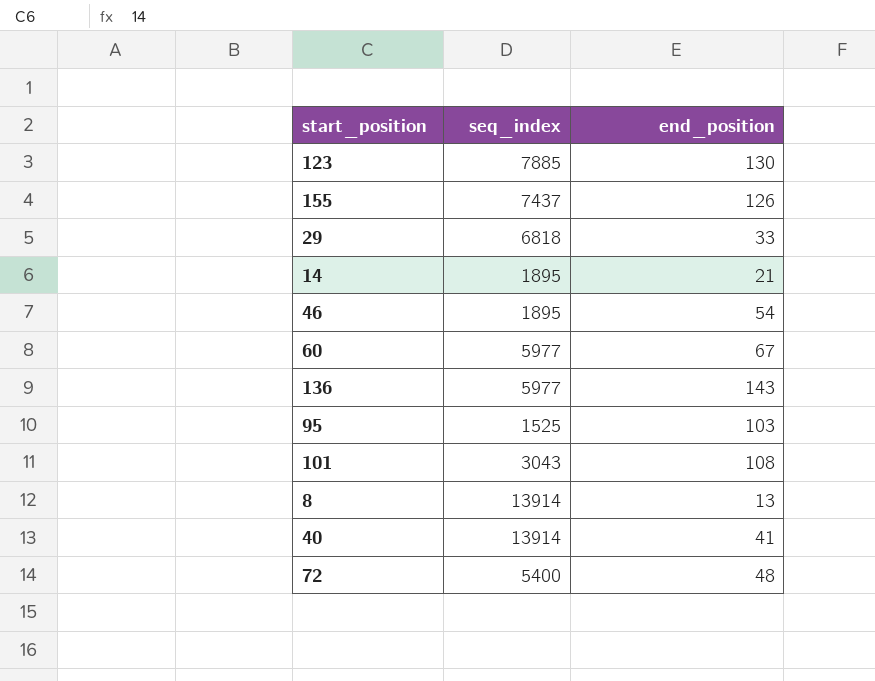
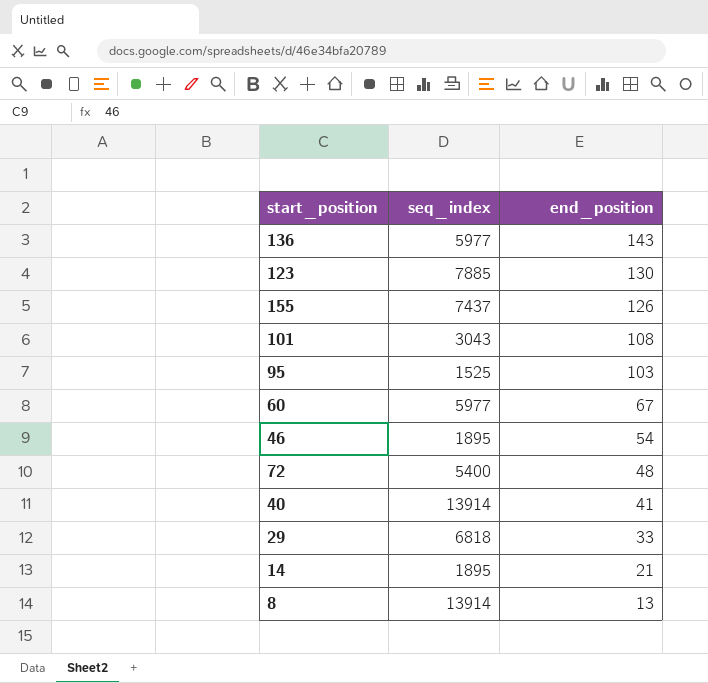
row order: none -> end_position descending

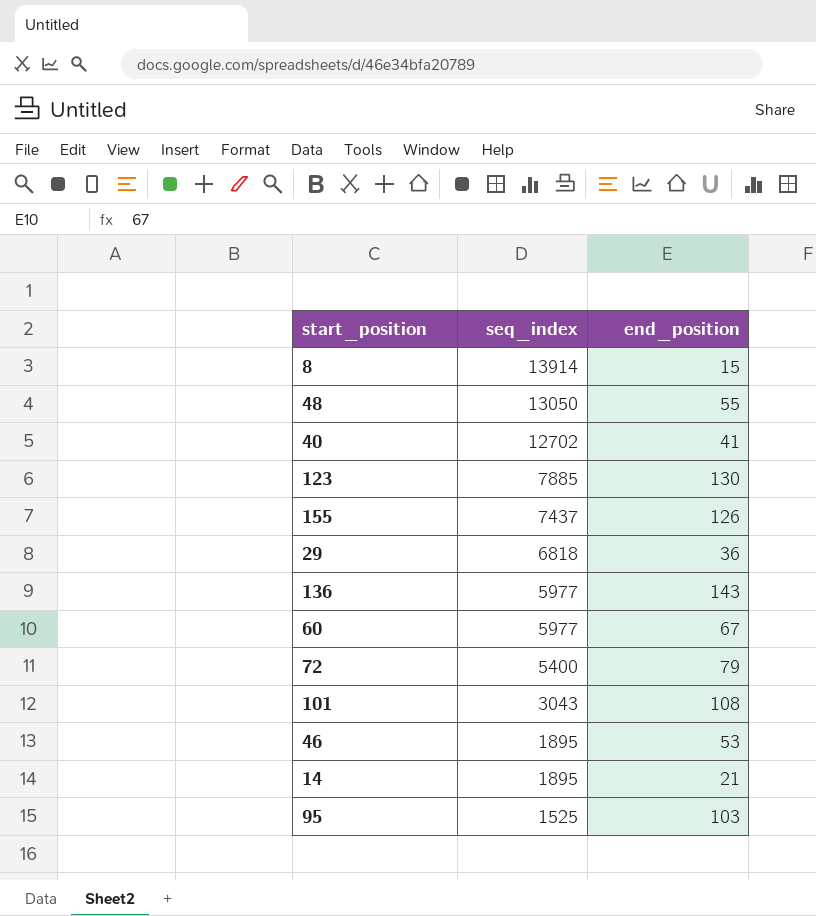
row order: end_position descending -> seq_index descending
8 | end_position: 13 -> 15
row 48: none -> 13050 | 55
40 | seq_index: 13914 -> 12702
29 | end_position: 33 -> 36
72 | end_position: 48 -> 79
46 | end_position: 54 -> 53

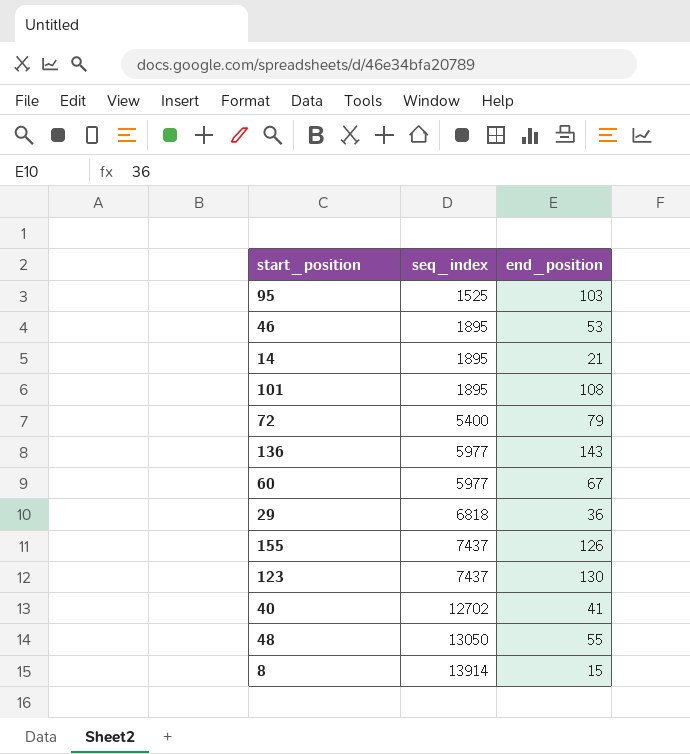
row order: seq_index descending -> seq_index ascending
101 | seq_index: 3043 -> 1895
123 | seq_index: 7885 -> 7437

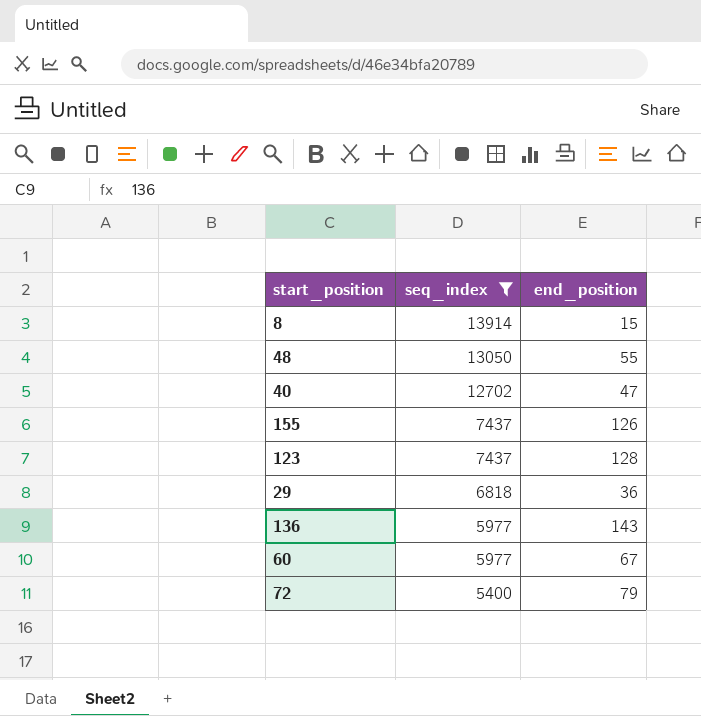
filter: none -> seq_index >= 5400
row order: seq_index ascending -> seq_index descending
40 | end_position: 41 -> 47
123 | end_position: 130 -> 128

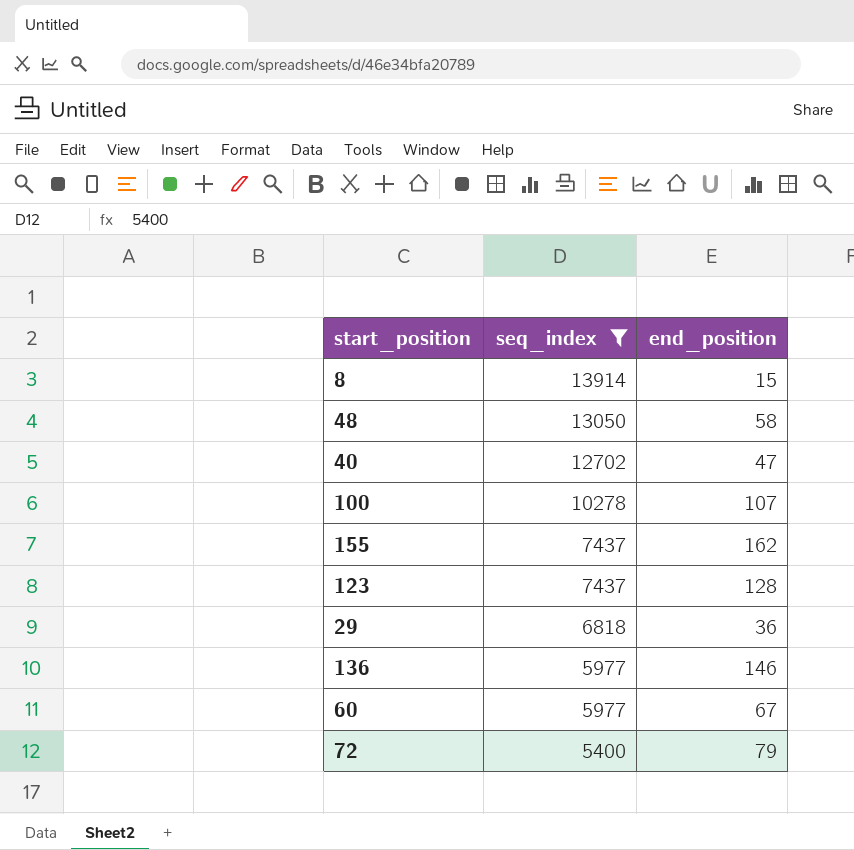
48 | end_position: 55 -> 58
row 100: none -> 10278 | 107
155 | end_position: 126 -> 162
136 | end_position: 143 -> 146

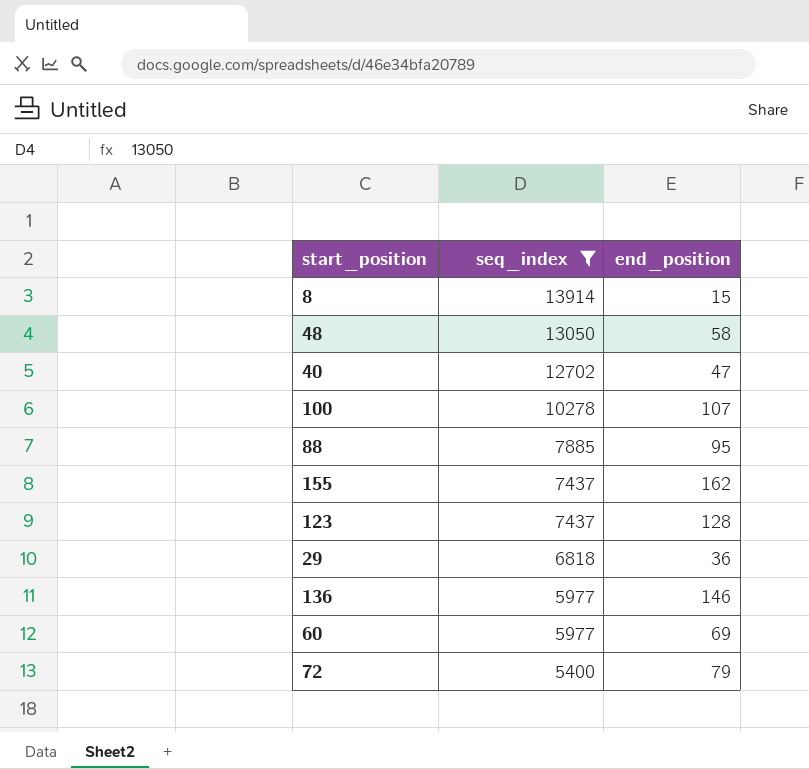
row 88: none -> 7885 | 95
60 | end_position: 67 -> 69

